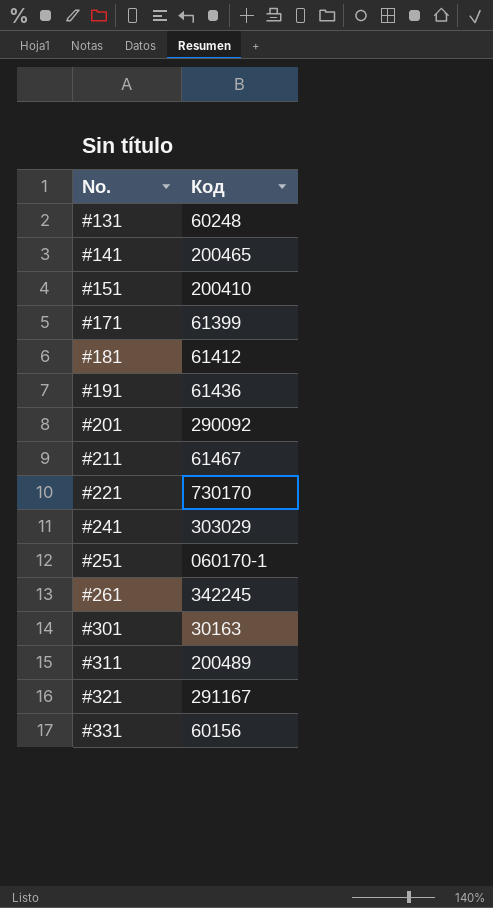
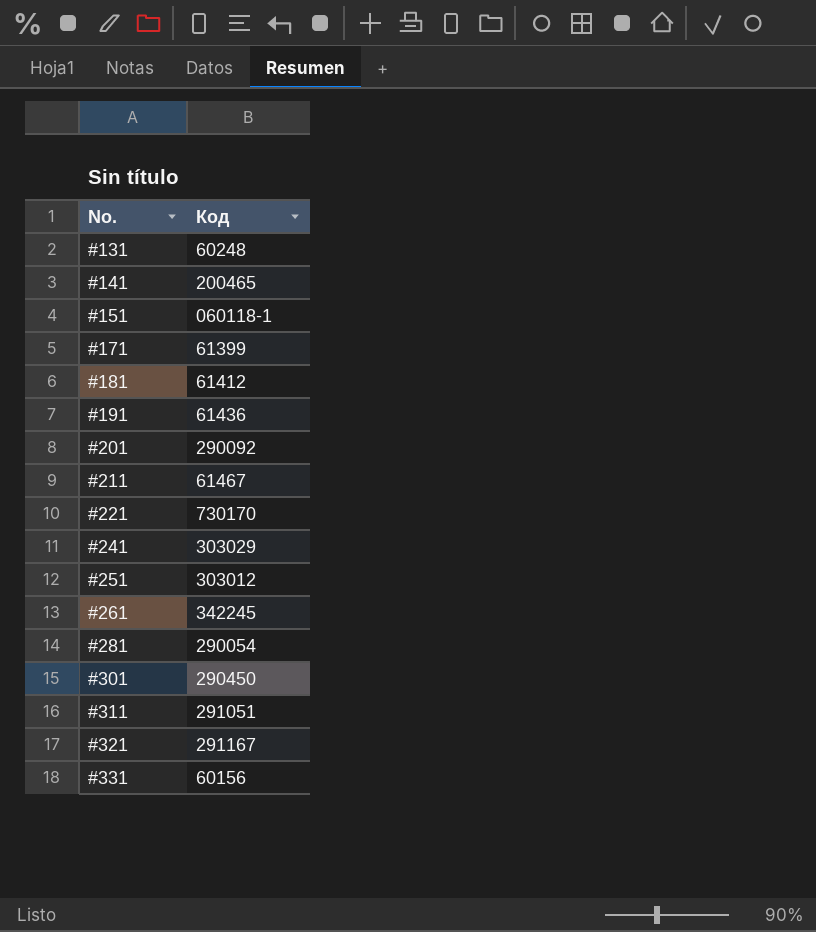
#151 | Код: 200410 -> 060118-1
#251 | Код: 060170-1 -> 303012
row #281: none -> 290054
#301 | Код: 30163 -> 290450
#311 | Код: 200489 -> 291051

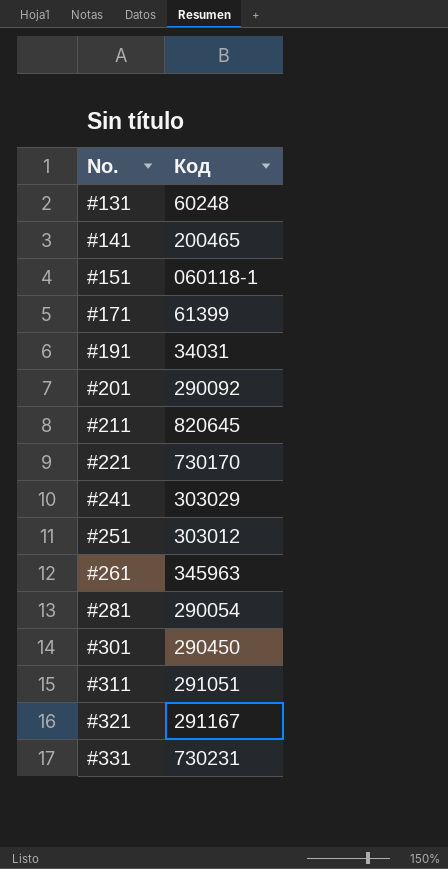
row #181: 61412 -> none
#191 | Код: 61436 -> 34031
#211 | Код: 61467 -> 820645
#261 | Код: 342245 -> 345963
#331 | Код: 60156 -> 730231

